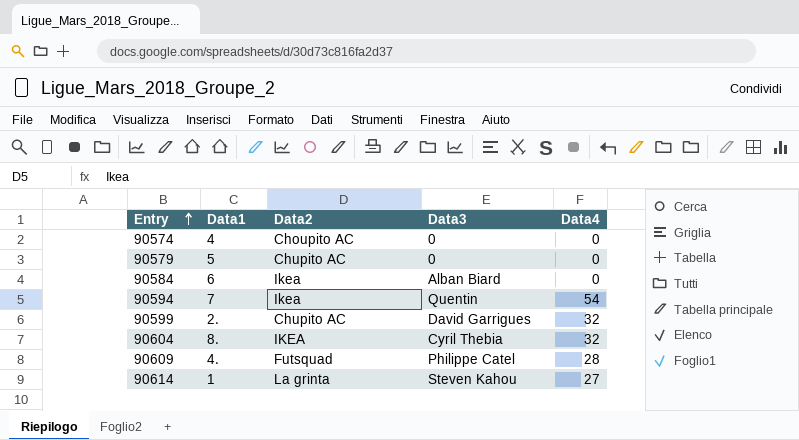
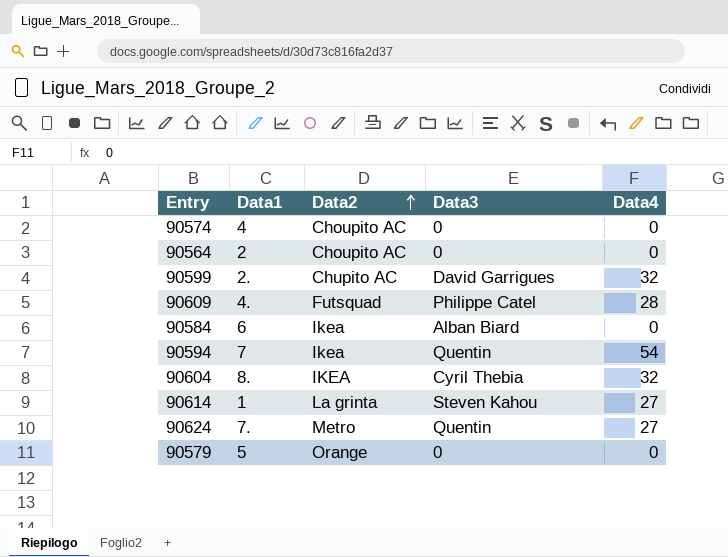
row order: Entry ascending -> Data2 ascending
row 90564: none -> 2 | Choupito AC | 0 | 0
row 90624: none -> 7. | Metro | Quentin | 27
90579 | Data2: Chupito AC -> Orange

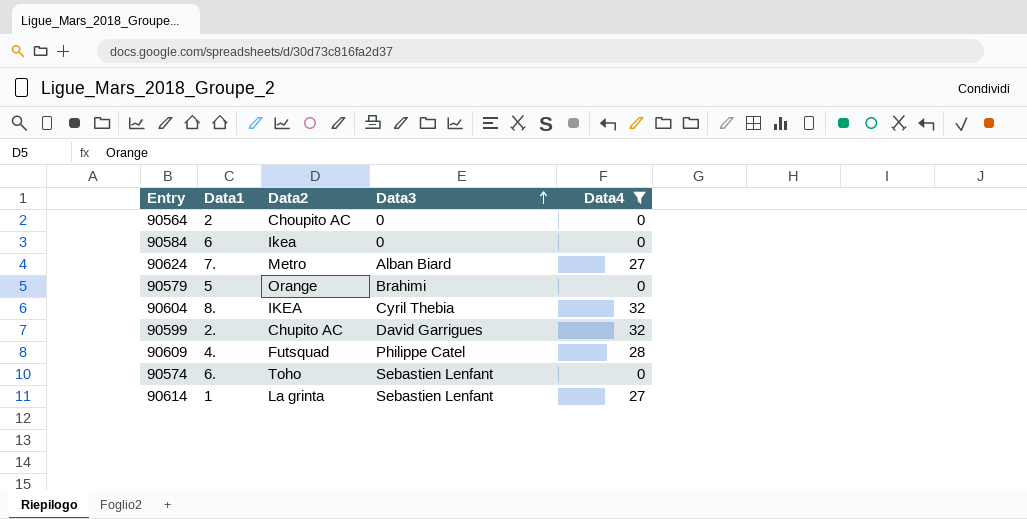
filter: none -> Data4 != 54
row order: Data2 ascending -> Data3 ascending
90584 | Data3: Alban Biard -> 0
90624 | Data3: Quentin -> Alban Biard
90579 | Data3: 0 -> Brahimi
90574 | Data1: 4 -> 6.
90574 | Data2: Choupito AC -> Toho
90574 | Data3: 0 -> Sebastien Lenfant
90614 | Data3: Steven Kahou -> Sebastien Lenfant

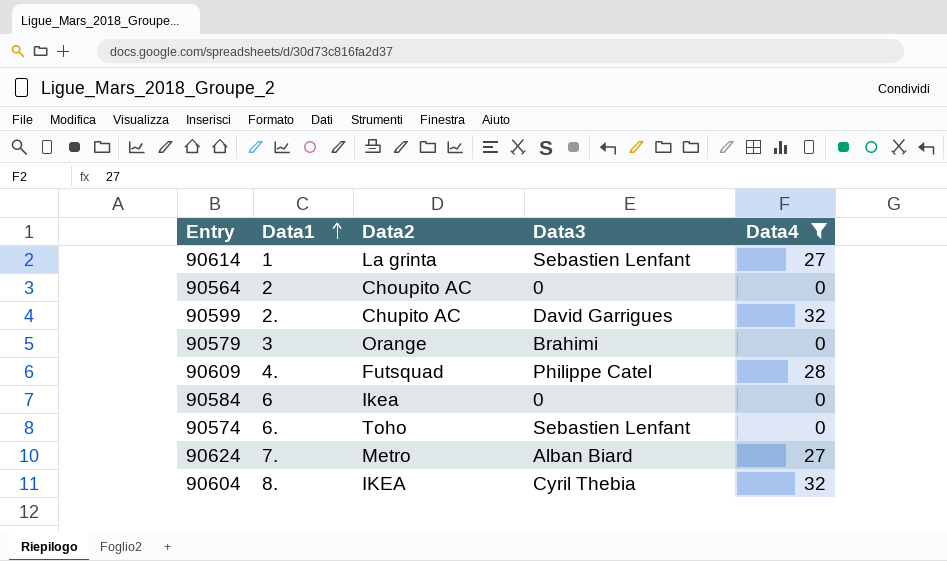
row order: Data3 ascending -> Data1 ascending
90579 | Data1: 5 -> 3

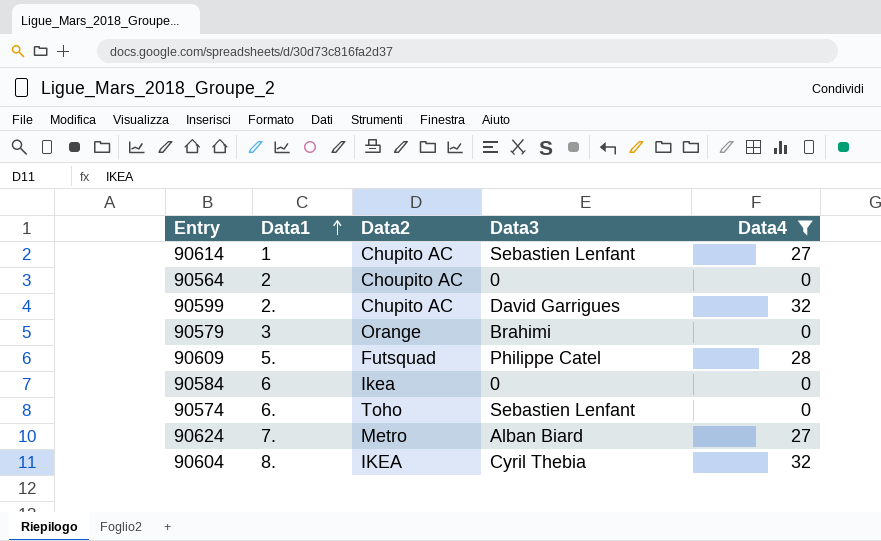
90614 | Data2: La grinta -> Chupito AC
90609 | Data1: 4. -> 5.

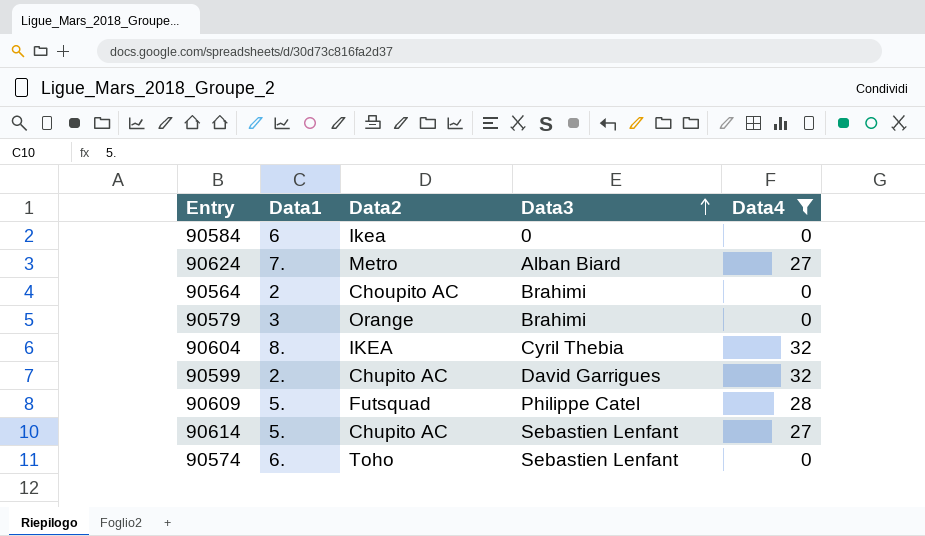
row order: Data1 ascending -> Data3 ascending
90564 | Data3: 0 -> Brahimi
90614 | Data1: 1 -> 5.

